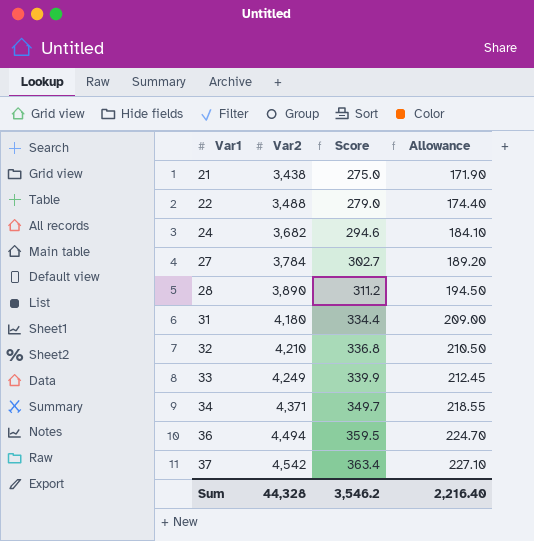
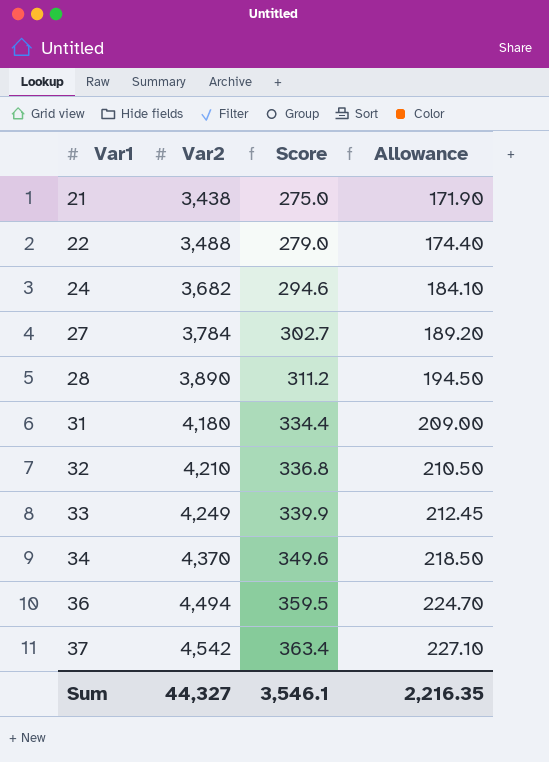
34 | Var2: 4,371 -> 4,370
34 | Score: 349.7 -> 349.6
34 | Allowance: 218.55 -> 218.50
Sum | Var2: 44,328 -> 44,327
Sum | Score: 3,546.2 -> 3,546.1
Sum | Allowance: 2,216.40 -> 2,216.35

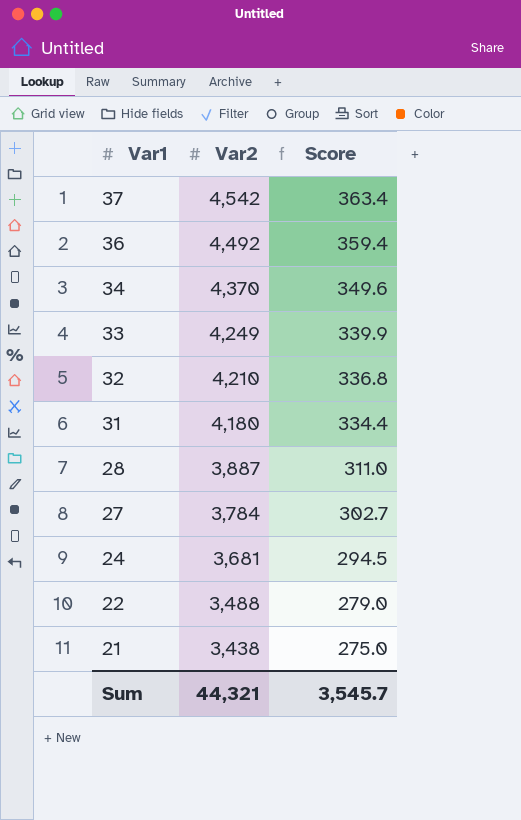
row order: Var1 ascending -> Var1 descending
column Allowance | formula: [Var2] * 0.05 -> none
36 | Var2: 4,494 -> 4,492
36 | Score: 359.5 -> 359.4
28 | Var2: 3,890 -> 3,887
28 | Score: 311.2 -> 311.0
24 | Var2: 3,682 -> 3,681
24 | Score: 294.6 -> 294.5
Sum | Var2: 44,327 -> 44,321
Sum | Score: 3,546.1 -> 3,545.7

